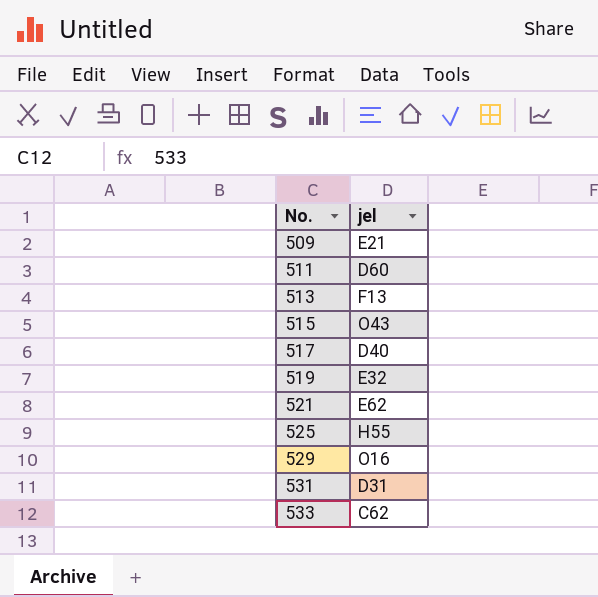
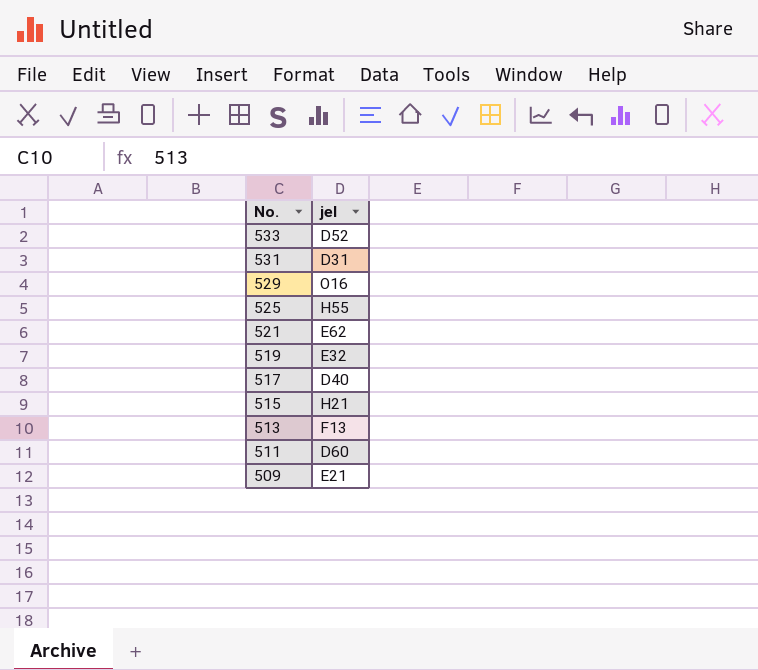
row order: No. ascending -> No. descending
533 | jel: C62 -> D52
515 | jel: O43 -> H21

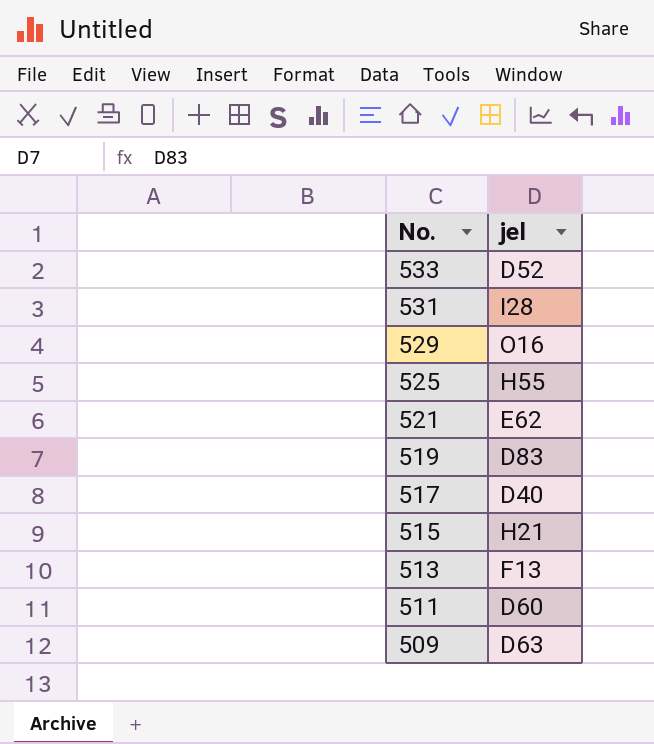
531 | jel: D31 -> I28
519 | jel: E32 -> D83
509 | jel: E21 -> D63

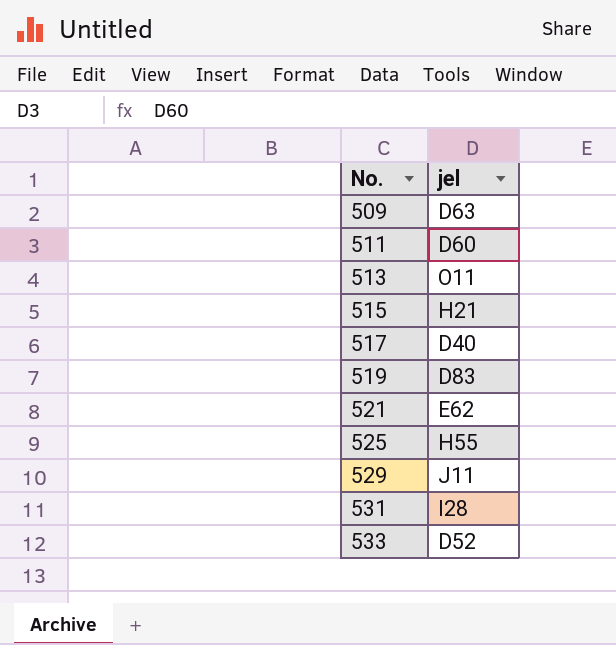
row order: No. descending -> No. ascending
513 | jel: F13 -> O11
529 | jel: O16 -> J11

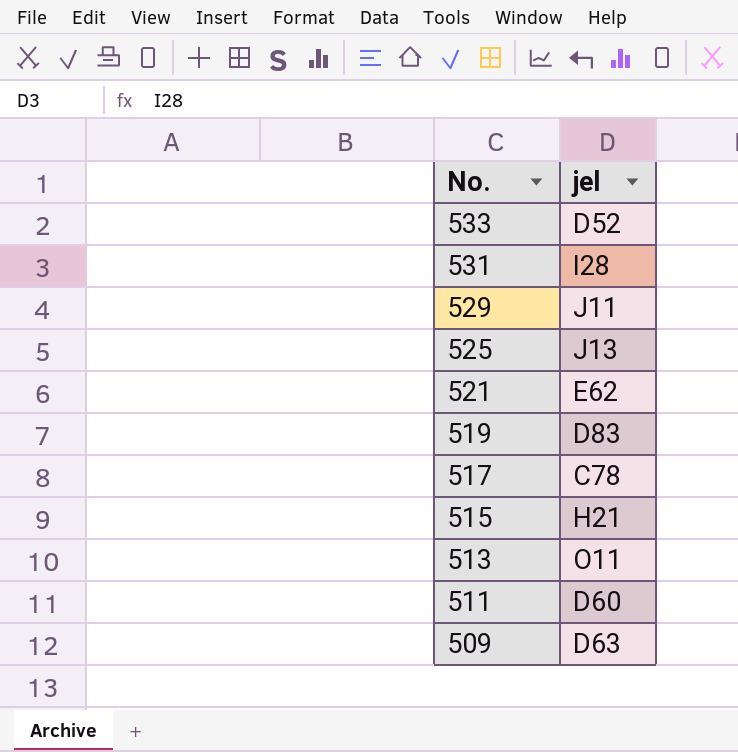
row order: No. ascending -> No. descending
525 | jel: H55 -> J13
517 | jel: D40 -> C78

